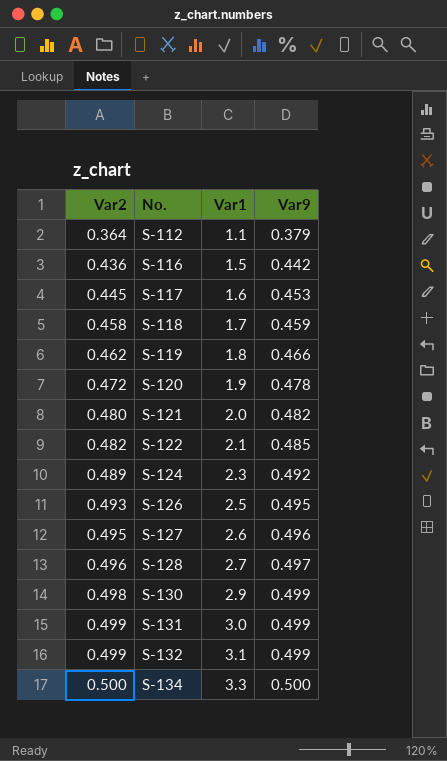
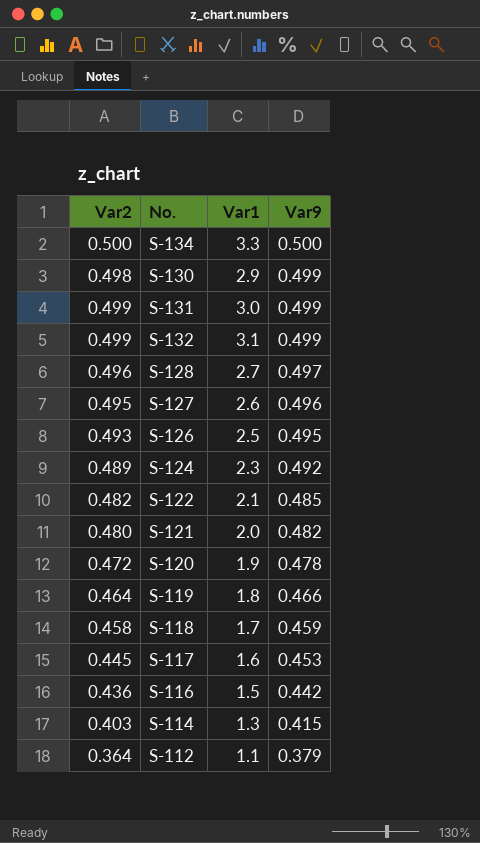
row order: Var2 ascending -> Var9 descending
S-119 | Var2: 0.462 -> 0.464
row S-114: none -> 0.403 | 1.3 | 0.415

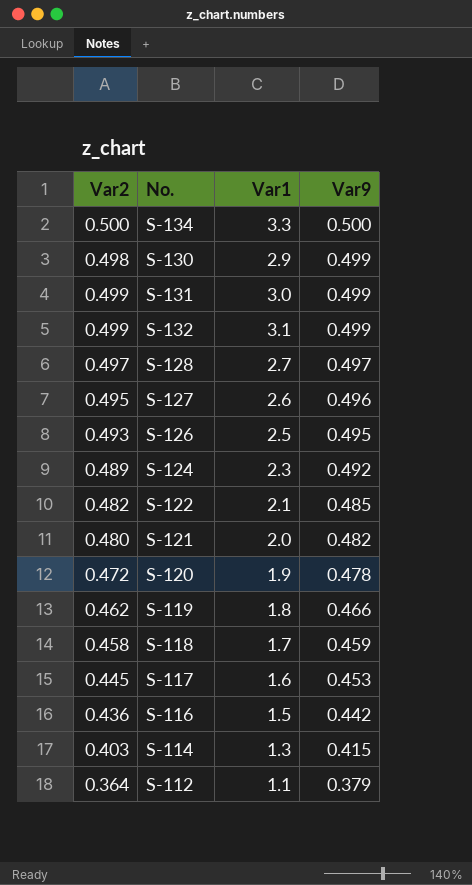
S-128 | Var2: 0.496 -> 0.497
S-119 | Var2: 0.464 -> 0.462

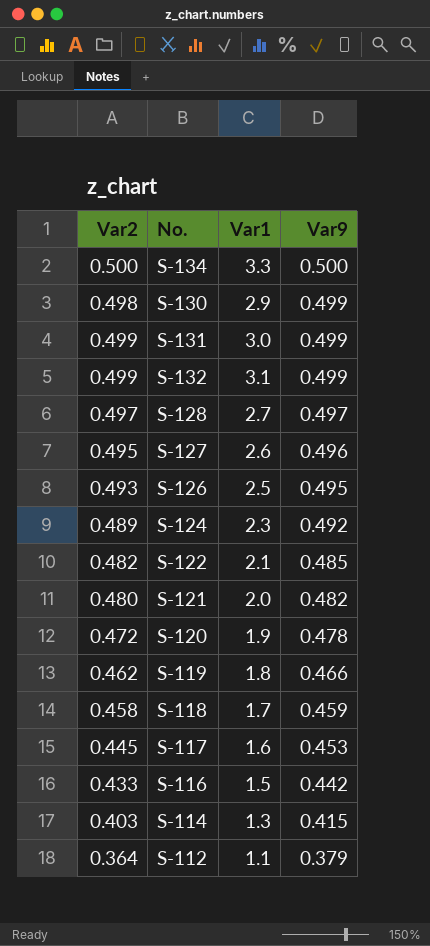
S-116 | Var2: 0.436 -> 0.433

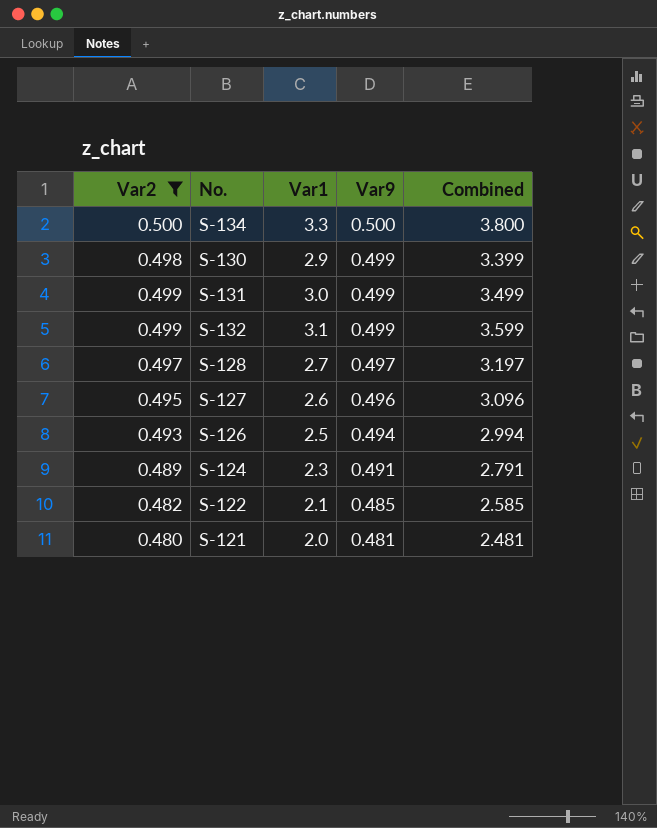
filter: none -> Var2 >= 0.480
column Combined | formula: none -> [Var1] + [Var9]
S-126 | Var9: 0.495 -> 0.494
S-124 | Var9: 0.492 -> 0.491
S-121 | Var9: 0.482 -> 0.481

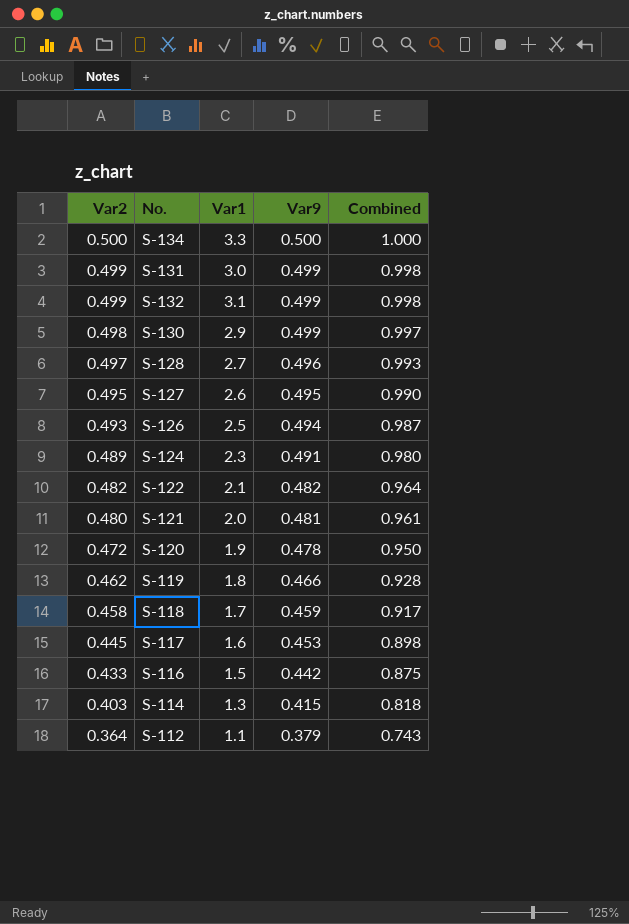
filter: Var2 >= 0.480 -> none
row order: Var9 descending -> Var2 descending
column Combined | formula: [Var1] + [Var9] -> [Var2] + [Var9]
S-128 | Var9: 0.497 -> 0.496
S-127 | Var9: 0.496 -> 0.495
S-122 | Var9: 0.485 -> 0.482

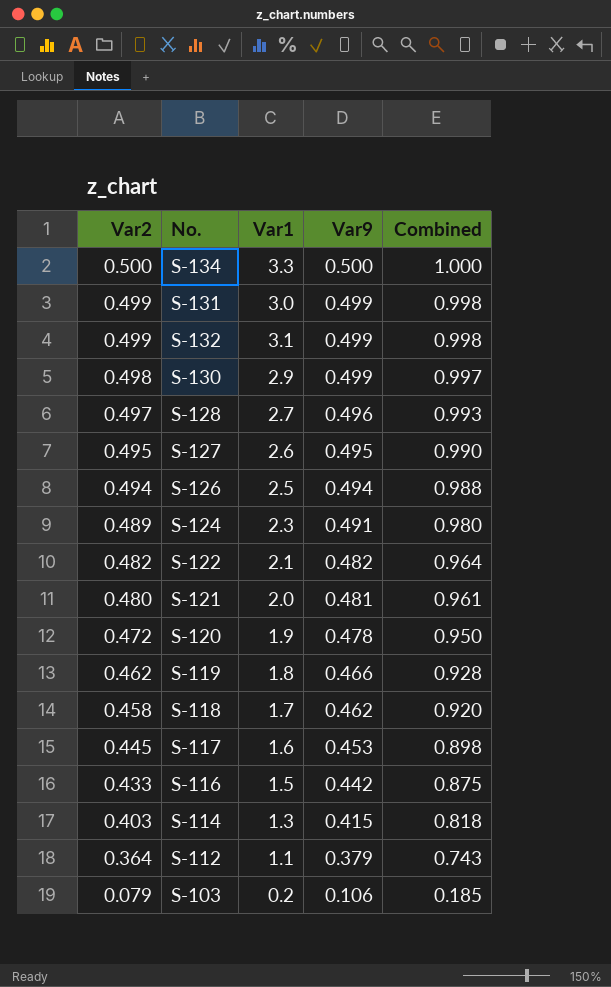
S-126 | Var2: 0.493 -> 0.494
S-126 | Combined: 0.987 -> 0.988
S-118 | Var9: 0.459 -> 0.462
S-118 | Combined: 0.917 -> 0.920
row S-103: none -> 0.079 | 0.2 | 0.106 | 0.185

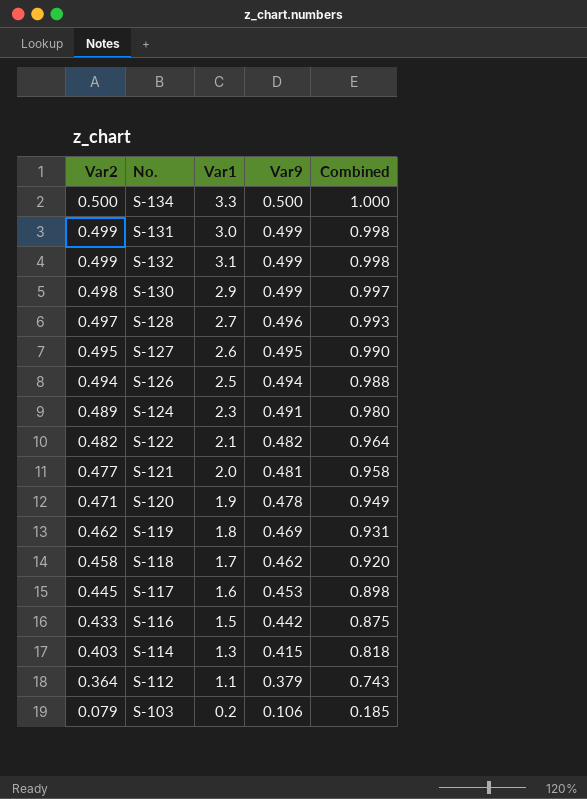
S-121 | Var2: 0.480 -> 0.477
S-121 | Combined: 0.961 -> 0.958
S-120 | Var2: 0.472 -> 0.471
S-120 | Combined: 0.950 -> 0.949
S-119 | Var9: 0.466 -> 0.469
S-119 | Combined: 0.928 -> 0.931

